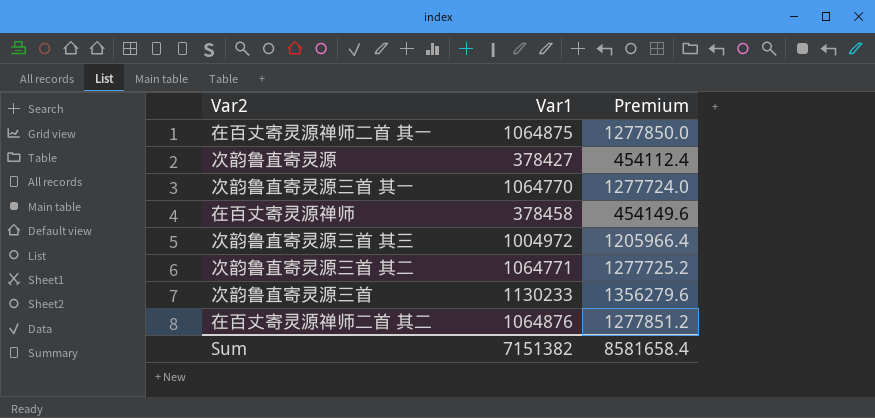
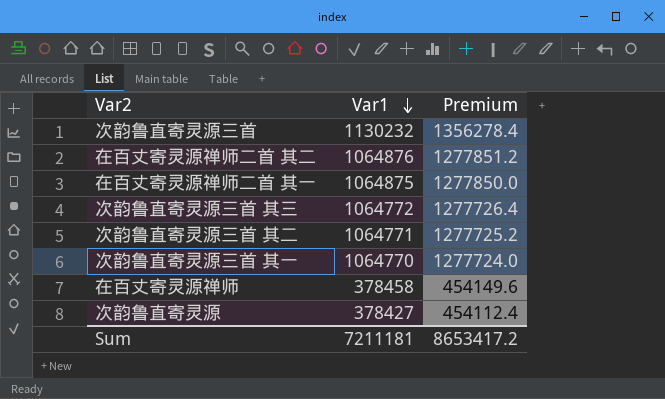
row order: none -> Var1 descending
次韵鲁直寄灵源三首 | Var1: 1130233 -> 1130232
次韵鲁直寄灵源三首 | Premium: 1356279.6 -> 1356278.4
次韵鲁直寄灵源三首 其三 | Var1: 1004972 -> 1064772
次韵鲁直寄灵源三首 其三 | Premium: 1205966.4 -> 1277726.4
Sum | Var1: 7151382 -> 7211181
Sum | Premium: 8581658.4 -> 8653417.2

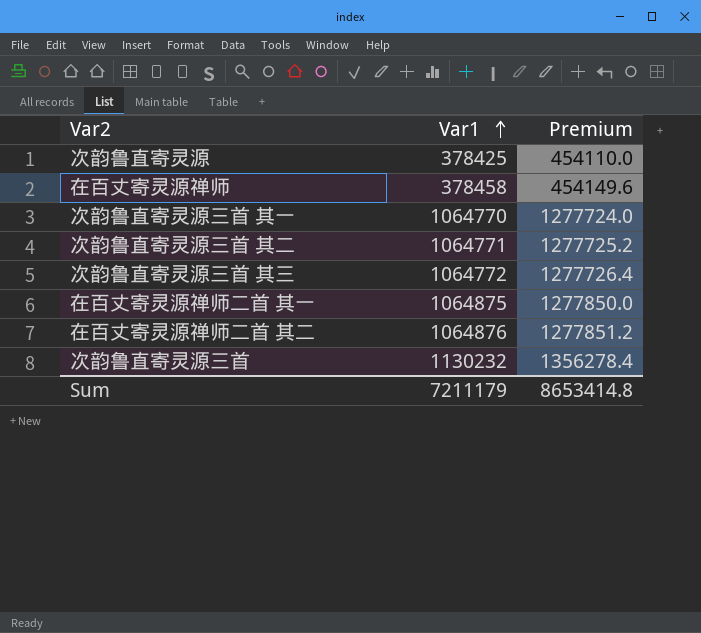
row order: Var1 descending -> Var1 ascending
次韵鲁直寄灵源 | Var1: 378427 -> 378425
次韵鲁直寄灵源 | Premium: 454112.4 -> 454110.0
Sum | Var1: 7211181 -> 7211179
Sum | Premium: 8653417.2 -> 8653414.8

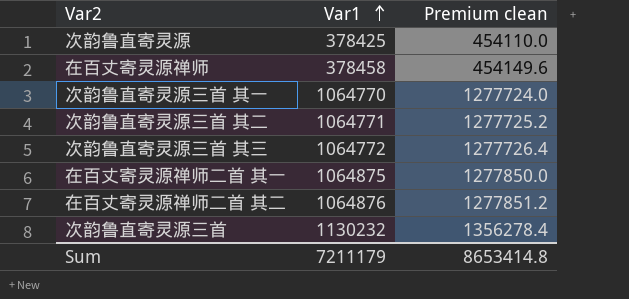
column name: Premium -> Premium clean

